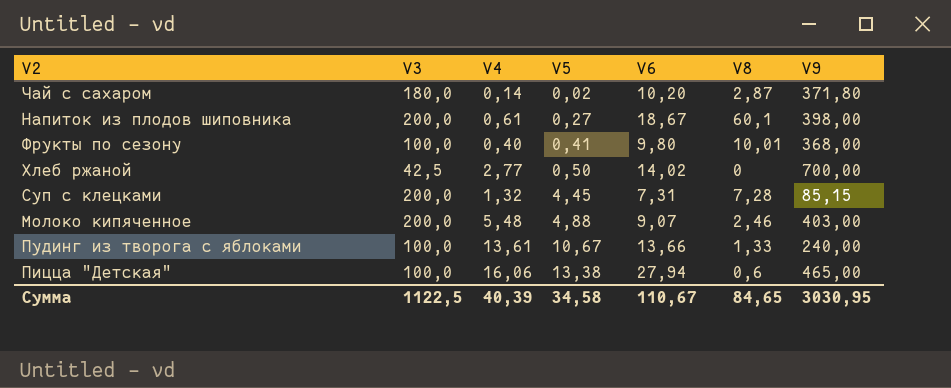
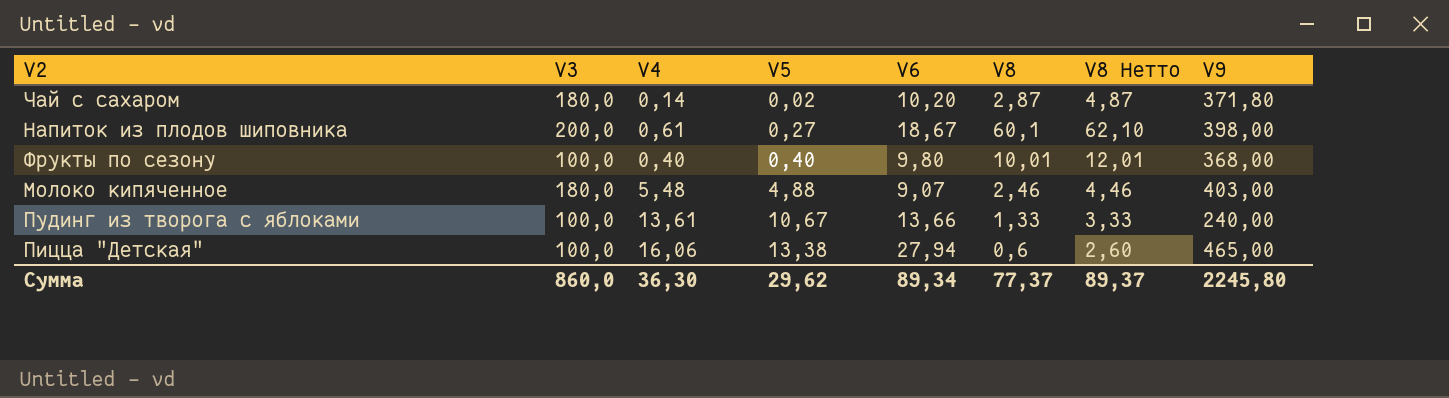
column V8 Нетто | formula: none -> [V8] + 2
row Хлеб ржаной: 42,5 | 2,77 | 0,50 | 14,02 | 0 | 700,00 -> none
row Суп с клецками: 200,0 | 1,32 | 4,45 | 7,31 | 7,28 | 85,15 -> none
Фрукты по сезону | V5: 0,41 -> 0,40
Молоко кипяченное | V3: 200,0 -> 180,0
Сумма | V3: 1122,5 -> 860,0
Сумма | V4: 40,39 -> 36,30
Сумма | V5: 34,58 -> 29,62
Сумма | V6: 110,67 -> 89,34
Сумма | V8: 84,65 -> 77,37
Сумма | V9: 3030,95 -> 2245,80

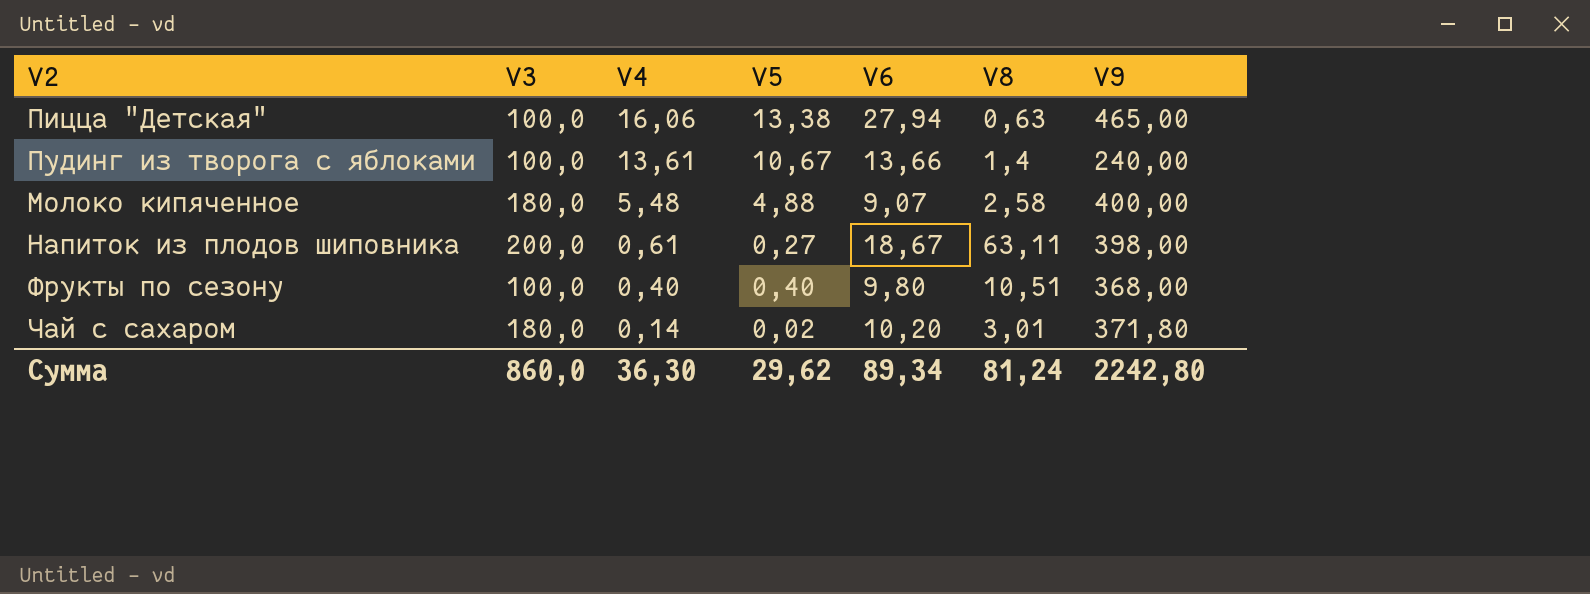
row order: V5 ascending -> V4 descending
column V8 Нетто | formula: [V8] + 2 -> none
Пицца "Детская" | V8: 0,6 -> 0,63
Пудинг из творога с яблоками | V8: 1,33 -> 1,4
Молоко кипяченное | V8: 2,46 -> 2,58
Молоко кипяченное | V9: 403,00 -> 400,00
Напиток из плодов шиповника | V8: 60,1 -> 63,11
Фрукты по сезону | V8: 10,01 -> 10,51
Чай с сахаром | V8: 2,87 -> 3,01
Сумма | V8: 77,37 -> 81,24
Сумма | V9: 2245,80 -> 2242,80

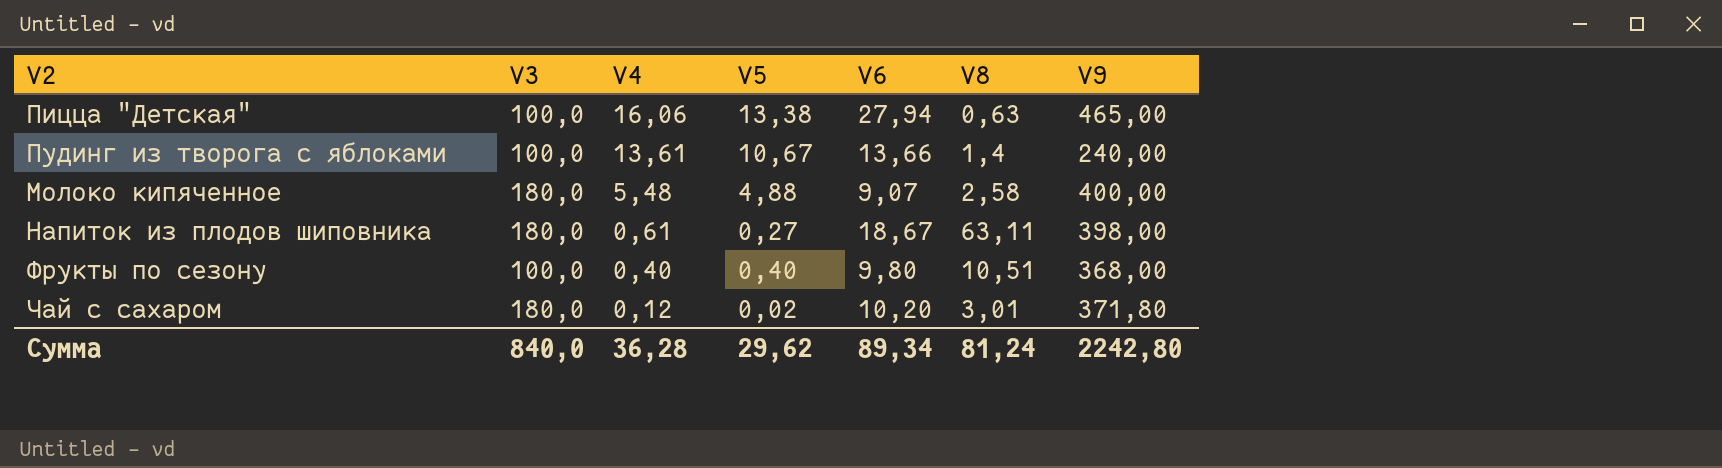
Напиток из плодов шиповника | V3: 200,0 -> 180,0
Чай с сахаром | V4: 0,14 -> 0,12
Сумма | V3: 860,0 -> 840,0
Сумма | V4: 36,30 -> 36,28

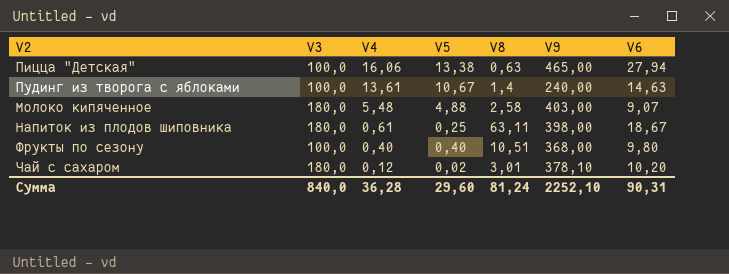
column V6 | position: 5 -> 7
Пудинг из творога с яблоками | V6: 13,66 -> 14,63
Молоко кипяченное | V9: 400,00 -> 403,00
Напиток из плодов шиповника | V5: 0,27 -> 0,25
Чай с сахаром | V9: 371,80 -> 378,10
Сумма | V5: 29,62 -> 29,60
Сумма | V9: 2242,80 -> 2252,10
Сумма | V6: 89,34 -> 90,31

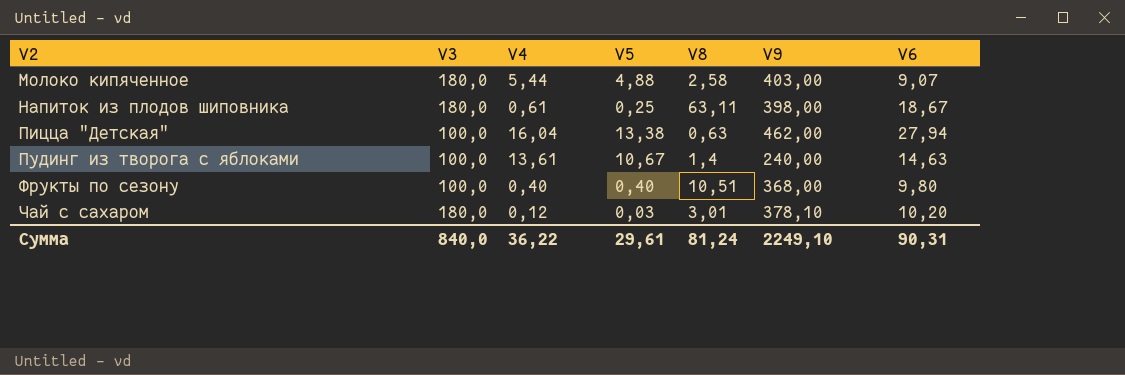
row order: V4 descending -> V2 ascending
Молоко кипяченное | V4: 5,48 -> 5,44
Пицца "Детская" | V4: 16,06 -> 16,04
Пицца "Детская" | V9: 465,00 -> 462,00
Чай с сахаром | V5: 0,02 -> 0,03
Сумма | V4: 36,28 -> 36,22
Сумма | V5: 29,60 -> 29,61
Сумма | V9: 2252,10 -> 2249,10

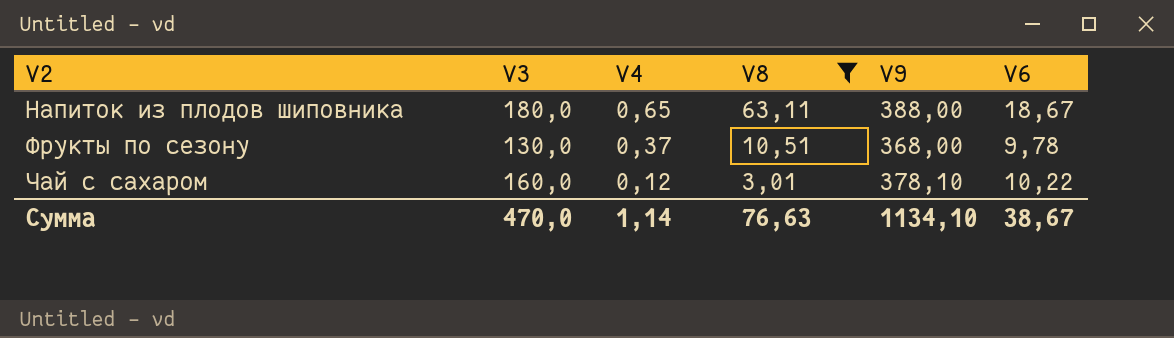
filter: none -> V8 >= 3,01
column V5 | position: 4 -> none
Напиток из плодов шиповника | V4: 0,61 -> 0,65
Напиток из плодов шиповника | V9: 398,00 -> 388,00
Фрукты по сезону | V3: 100,0 -> 130,0
Фрукты по сезону | V4: 0,40 -> 0,37
Фрукты по сезону | V6: 9,80 -> 9,78
Чай с сахаром | V3: 180,0 -> 160,0
Чай с сахаром | V6: 10,20 -> 10,22
Сумма | V3: 840,0 -> 470,0
Сумма | V4: 36,22 -> 1,14
Сумма | V8: 81,24 -> 76,63
Сумма | V9: 2249,10 -> 1134,10
Сумма | V6: 90,31 -> 38,67

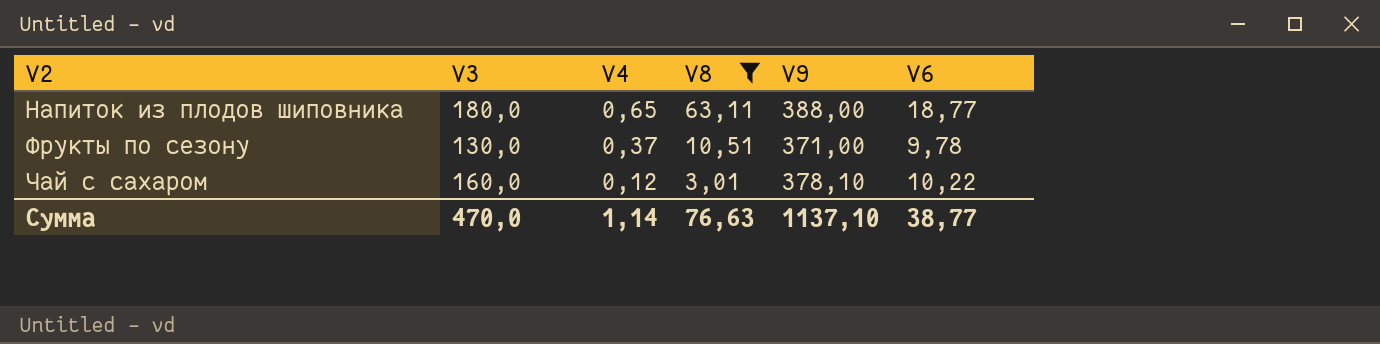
Напиток из плодов шиповника | V6: 18,67 -> 18,77
Фрукты по сезону | V9: 368,00 -> 371,00
Сумма | V9: 1134,10 -> 1137,10
Сумма | V6: 38,67 -> 38,77

